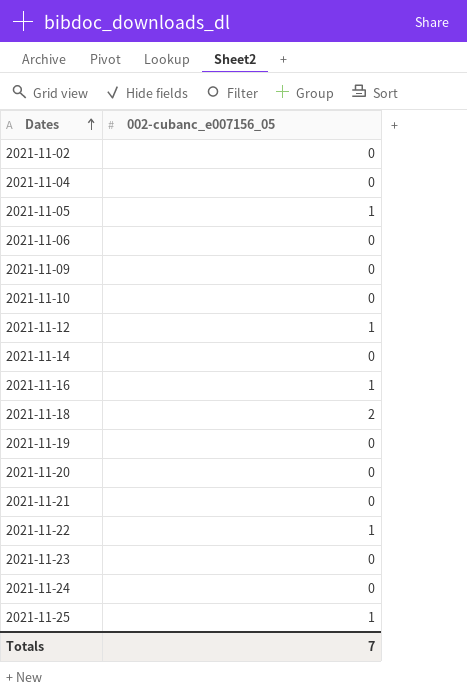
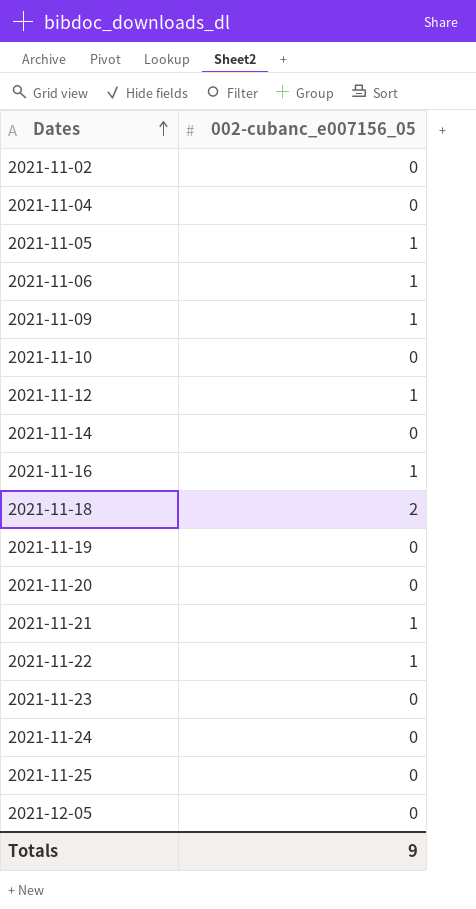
2021-11-06 | 002-cubanc_e007156_05: 0 -> 1
2021-11-09 | 002-cubanc_e007156_05: 0 -> 1
2021-11-21 | 002-cubanc_e007156_05: 0 -> 1
2021-11-25 | 002-cubanc_e007156_05: 1 -> 0
row 2021-12-05: none -> 0
Totals | 002-cubanc_e007156_05: 7 -> 9

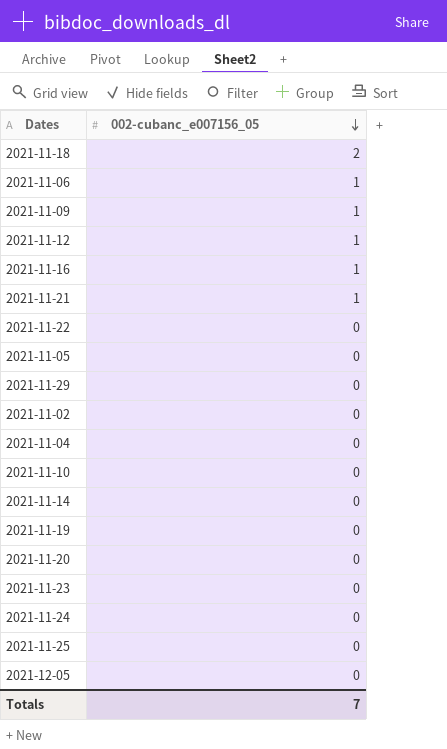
row order: Dates ascending -> 002-cubanc_e007156_05 descending
2021-11-22 | 002-cubanc_e007156_05: 1 -> 0
2021-11-05 | 002-cubanc_e007156_05: 1 -> 0
row 2021-11-29: none -> 0
Totals | 002-cubanc_e007156_05: 9 -> 7

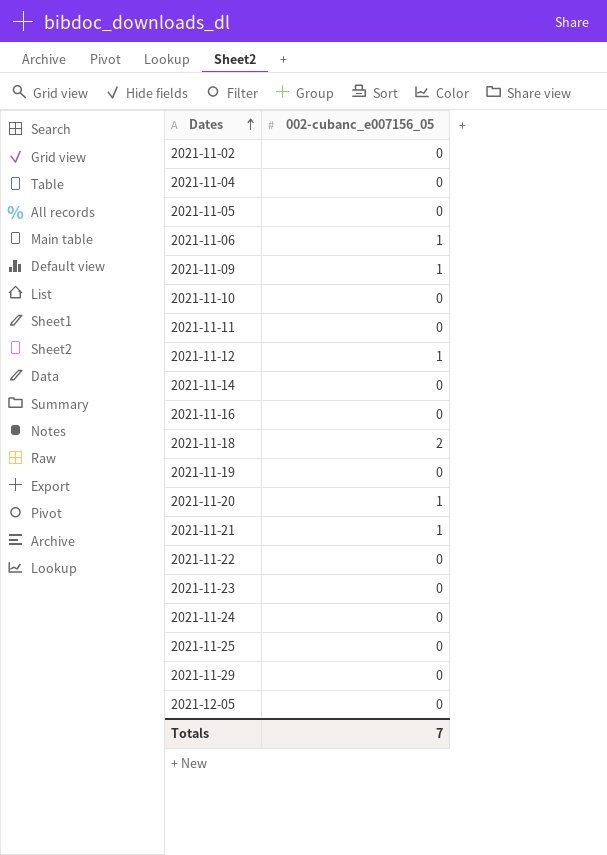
row order: 002-cubanc_e007156_05 descending -> Dates ascending
row 2021-11-11: none -> 0
2021-11-16 | 002-cubanc_e007156_05: 1 -> 0
2021-11-20 | 002-cubanc_e007156_05: 0 -> 1

